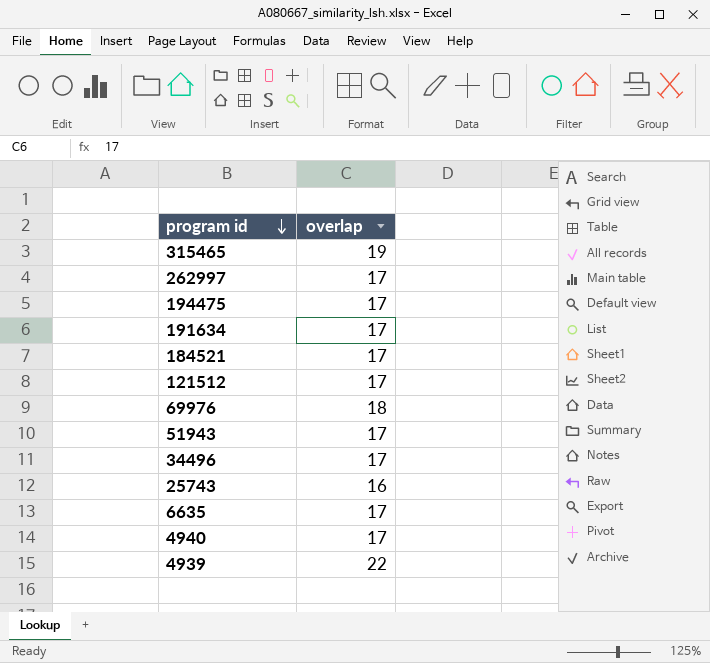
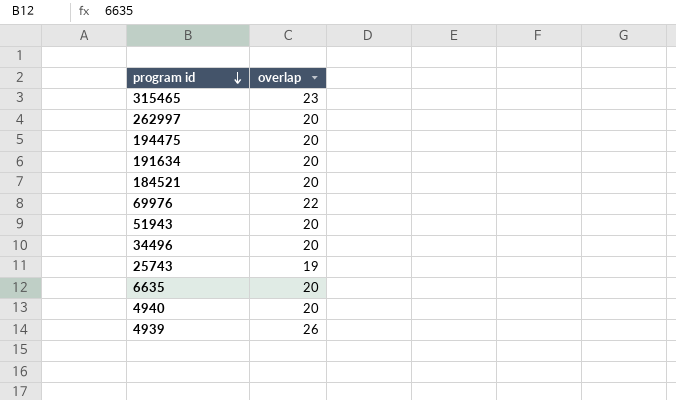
row 121512: 17 -> none
315465 | overlap: 19 -> 23
262997 | overlap: 17 -> 20
194475 | overlap: 17 -> 20
191634 | overlap: 17 -> 20
184521 | overlap: 17 -> 20
69976 | overlap: 18 -> 22
51943 | overlap: 17 -> 20
34496 | overlap: 17 -> 20
25743 | overlap: 16 -> 19
6635 | overlap: 17 -> 20
4940 | overlap: 17 -> 20
4939 | overlap: 22 -> 26

